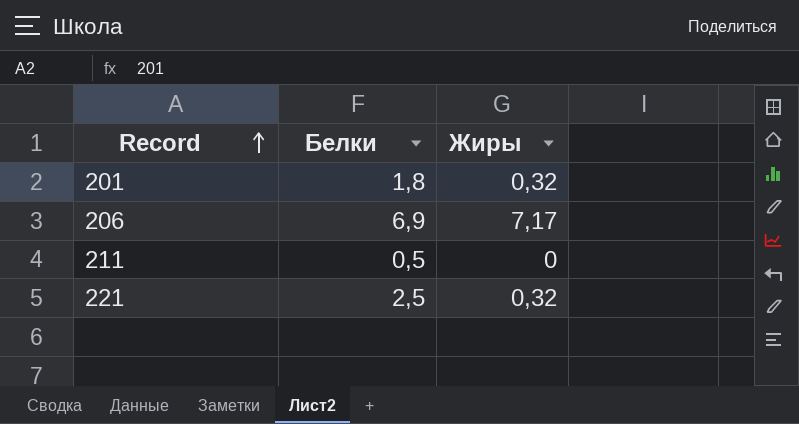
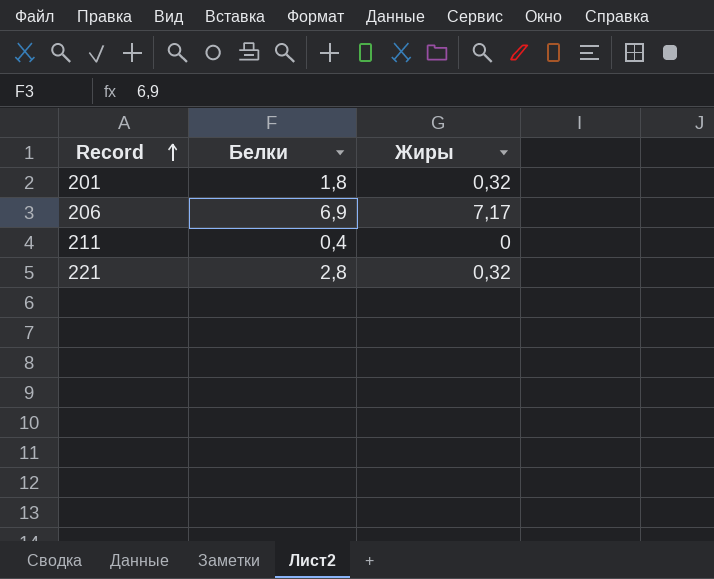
211 | Белки: 0,5 -> 0,4
221 | Белки: 2,5 -> 2,8

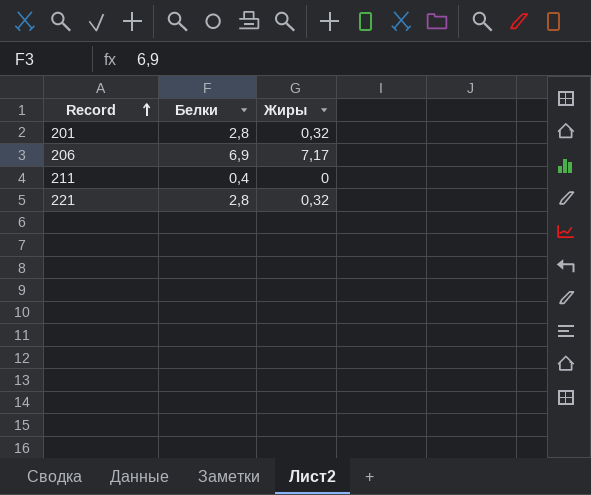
201 | Белки: 1,8 -> 2,8

